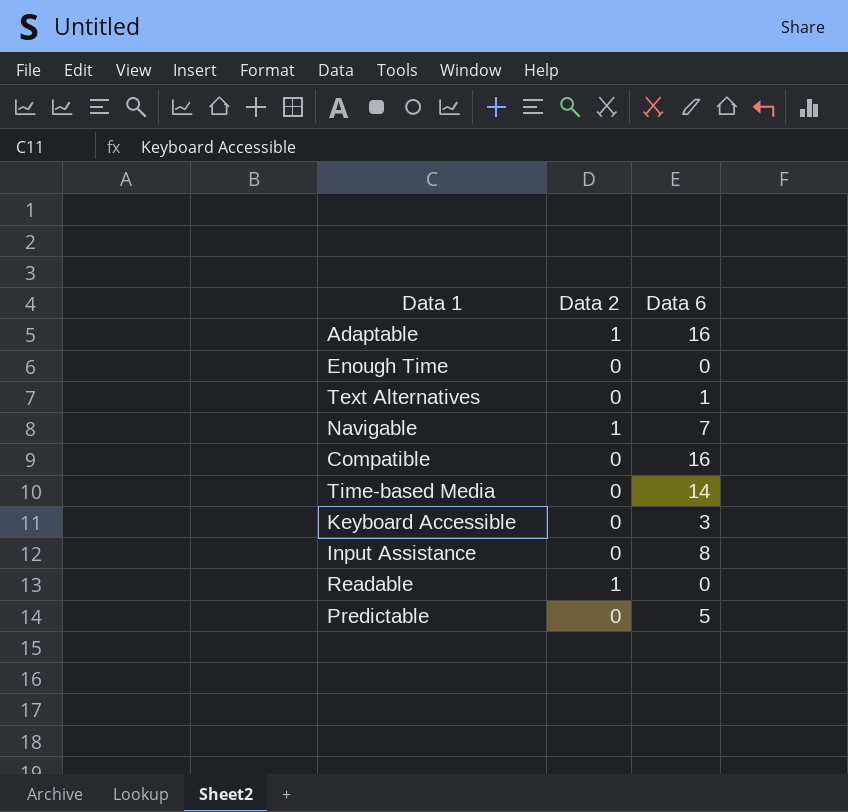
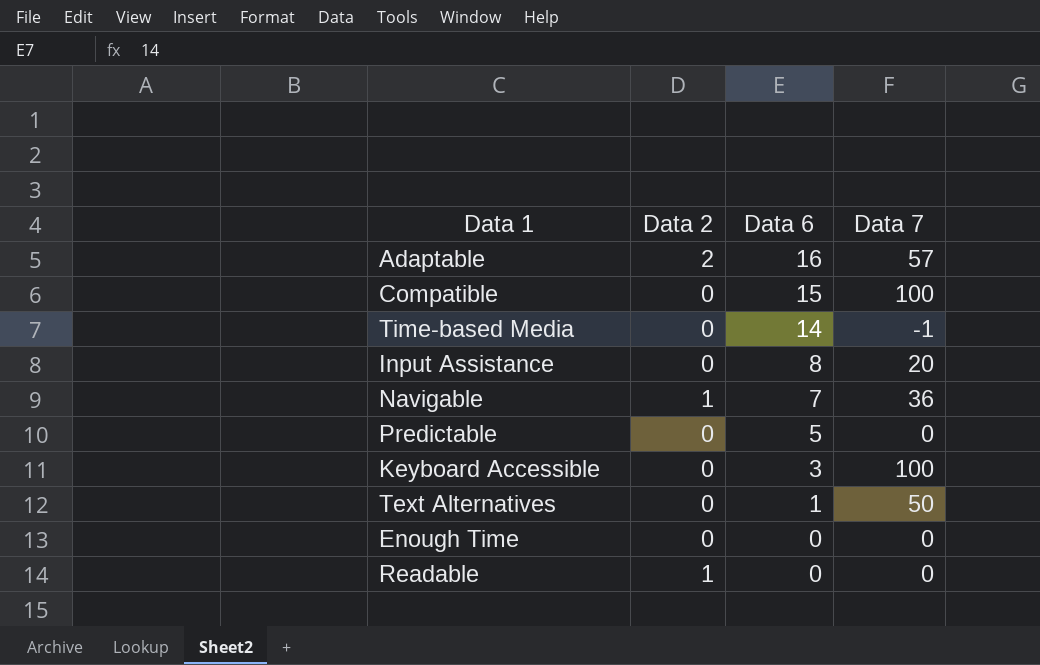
row order: none -> Data 6 descending
column Data 7 | position: none -> 4
Adaptable | Data 2: 1 -> 2
Compatible | Data 6: 16 -> 15

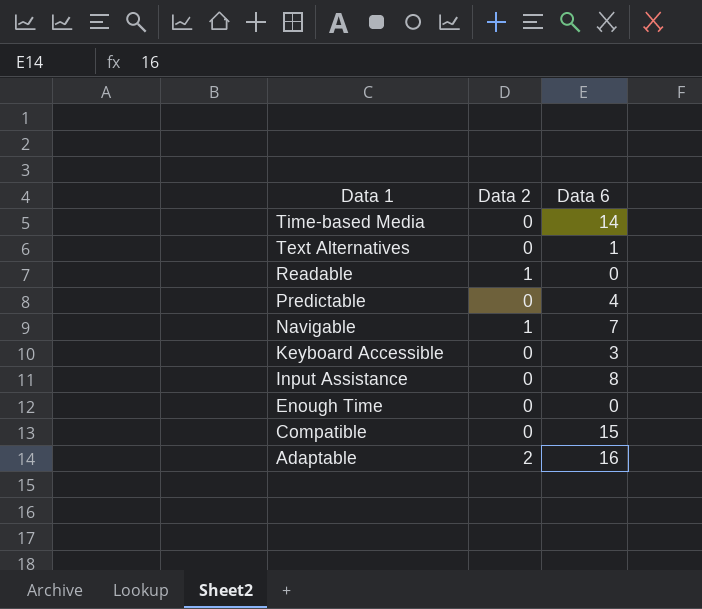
row order: Data 6 descending -> Data 1 descending
column Data 7 | position: 4 -> none
Predictable | Data 6: 5 -> 4

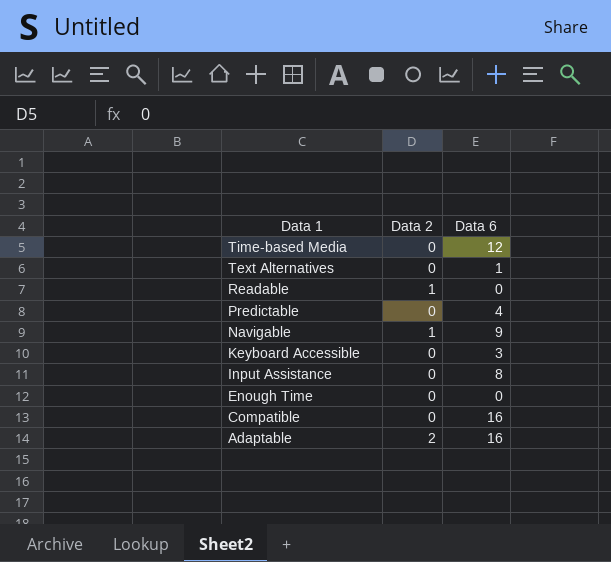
Time-based Media | Data 6: 14 -> 12
Navigable | Data 6: 7 -> 9
Compatible | Data 6: 15 -> 16

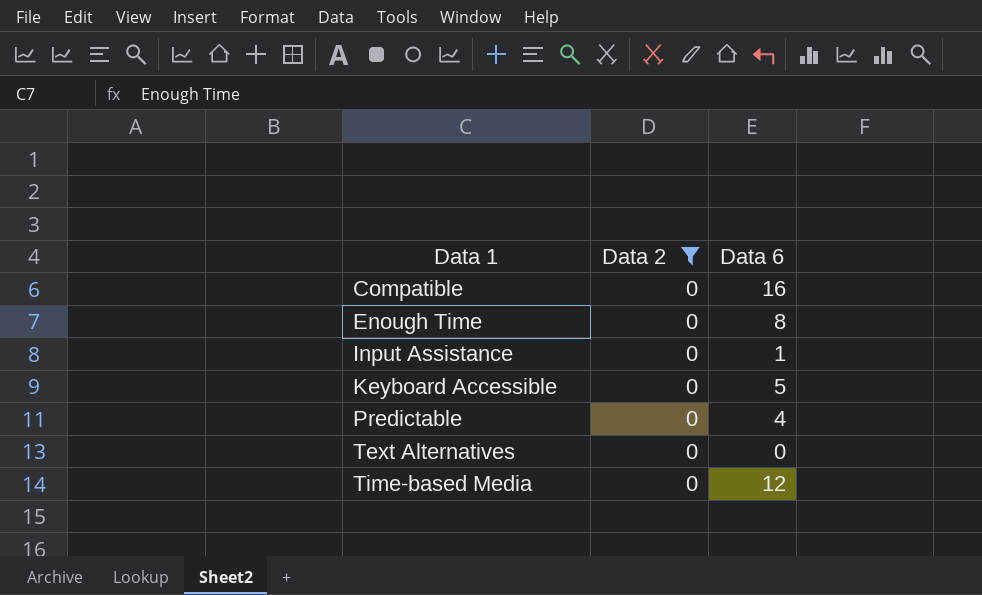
filter: none -> Data 2 = 0
row order: Data 1 descending -> Data 1 ascending
Enough Time | Data 6: 0 -> 8
Input Assistance | Data 6: 8 -> 1
Keyboard Accessible | Data 6: 3 -> 5
Text Alternatives | Data 6: 1 -> 0

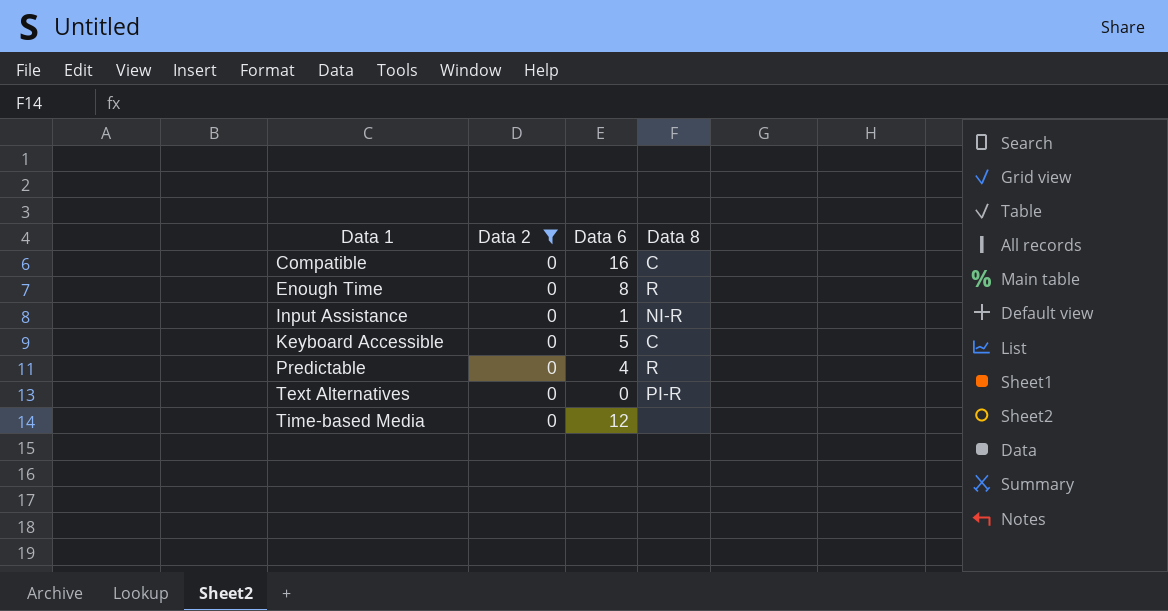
column Data 8 | position: none -> 4

